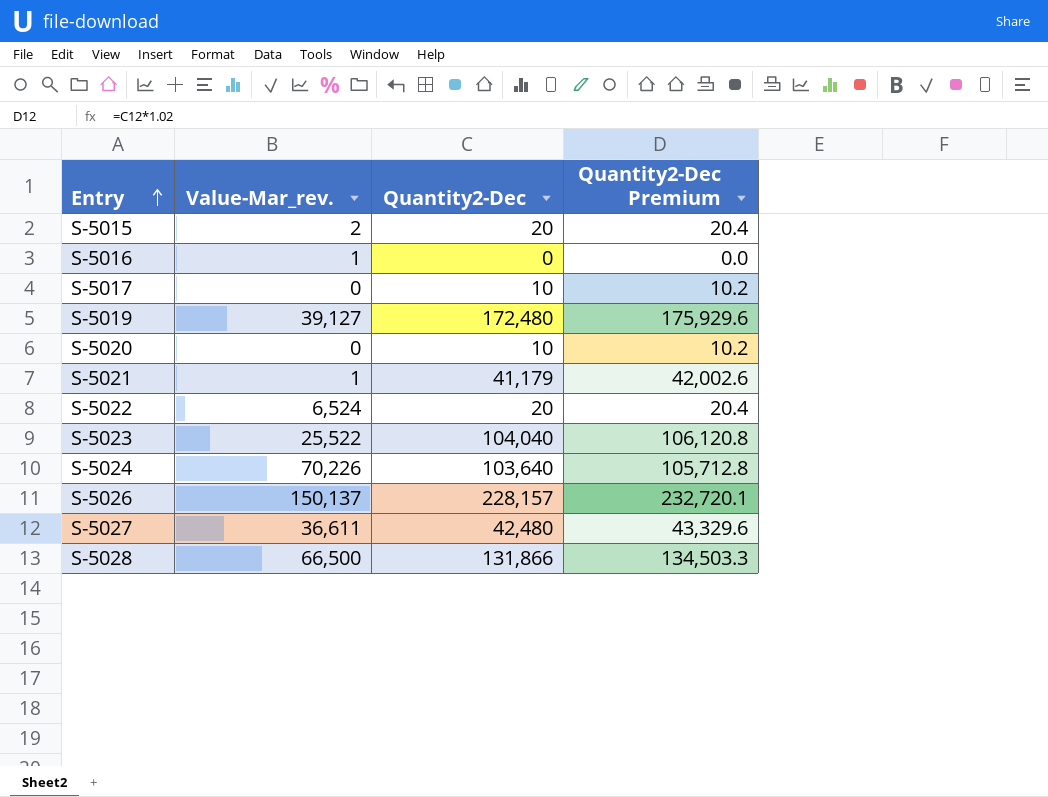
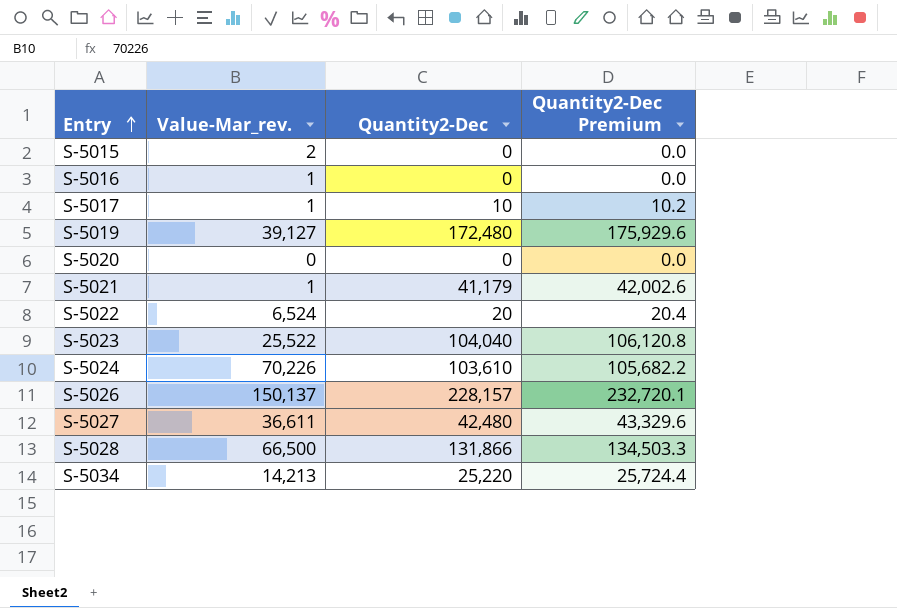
S-5015 | Quantity2-Dec: 20 -> 0
S-5015 | Quantity2-Dec Premium: 20.4 -> 0.0
S-5017 | Value-Mar_rev.: 0 -> 1
S-5020 | Quantity2-Dec: 10 -> 0
S-5020 | Quantity2-Dec Premium: 10.2 -> 0.0
S-5024 | Quantity2-Dec: 103,640 -> 103,610
S-5024 | Quantity2-Dec Premium: 105,712.8 -> 105,682.2
row S-5034: none -> 14,213 | 25,220 | 25,724.4

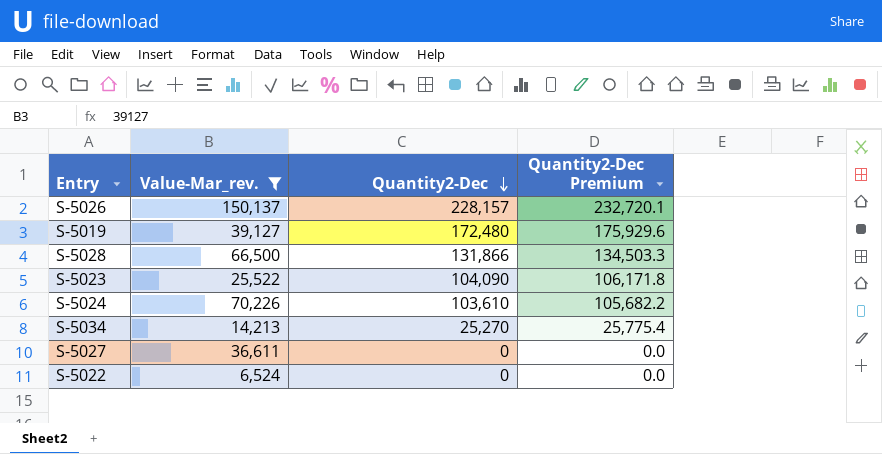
filter: none -> Value-Mar_rev. >= 6,524
row order: Entry ascending -> Quantity2-Dec descending
S-5023 | Quantity2-Dec: 104,040 -> 104,090
S-5023 | Quantity2-Dec Premium: 106,120.8 -> 106,171.8
S-5034 | Quantity2-Dec: 25,220 -> 25,270
S-5034 | Quantity2-Dec Premium: 25,724.4 -> 25,775.4
S-5027 | Quantity2-Dec: 42,480 -> 0
S-5027 | Quantity2-Dec Premium: 43,329.6 -> 0.0
S-5022 | Quantity2-Dec: 20 -> 0
S-5022 | Quantity2-Dec Premium: 20.4 -> 0.0

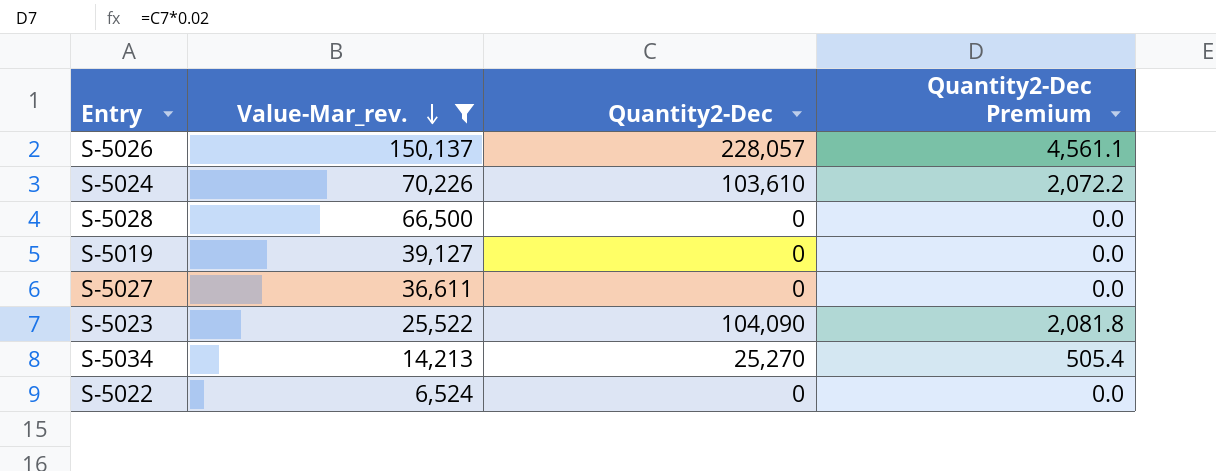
row order: Quantity2-Dec descending -> Value-Mar_rev. descending
column Quantity2-Dec Premium | formula: [Quantity2-Dec] * 1.02 -> [Quantity2-Dec] * 0.02
S-5026 | Quantity2-Dec: 228,157 -> 228,057
S-5028 | Quantity2-Dec: 131,866 -> 0
S-5019 | Quantity2-Dec: 172,480 -> 0

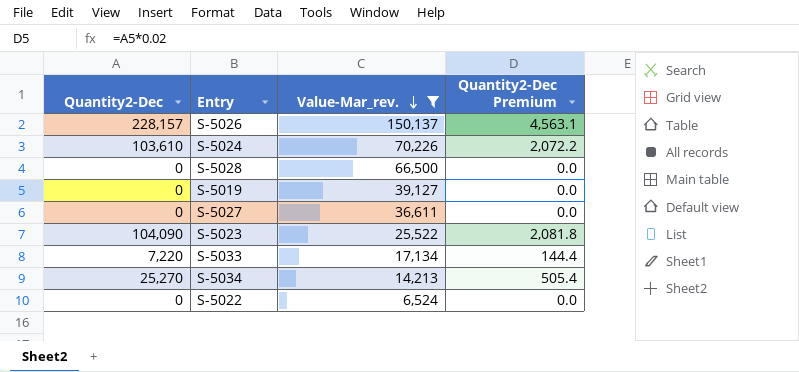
column Quantity2-Dec | position: 3 -> 1
S-5026 | Quantity2-Dec: 228,057 -> 228,157
S-5026 | Quantity2-Dec Premium: 4,561.1 -> 4,563.1
row S-5033: none -> 7,220 | 17,134 | 144.4

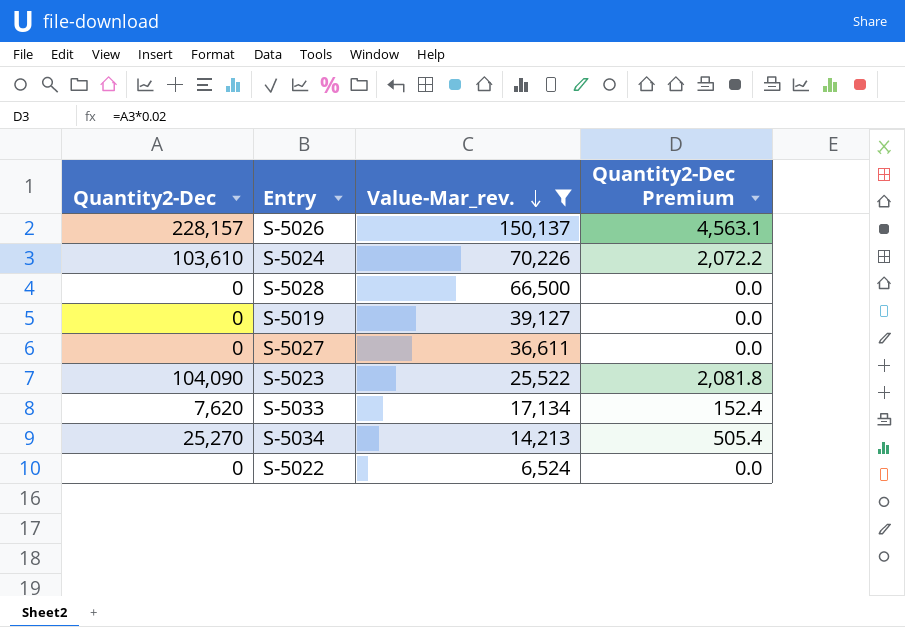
S-5033 | Quantity2-Dec: 7,220 -> 7,620
S-5033 | Quantity2-Dec Premium: 144.4 -> 152.4

